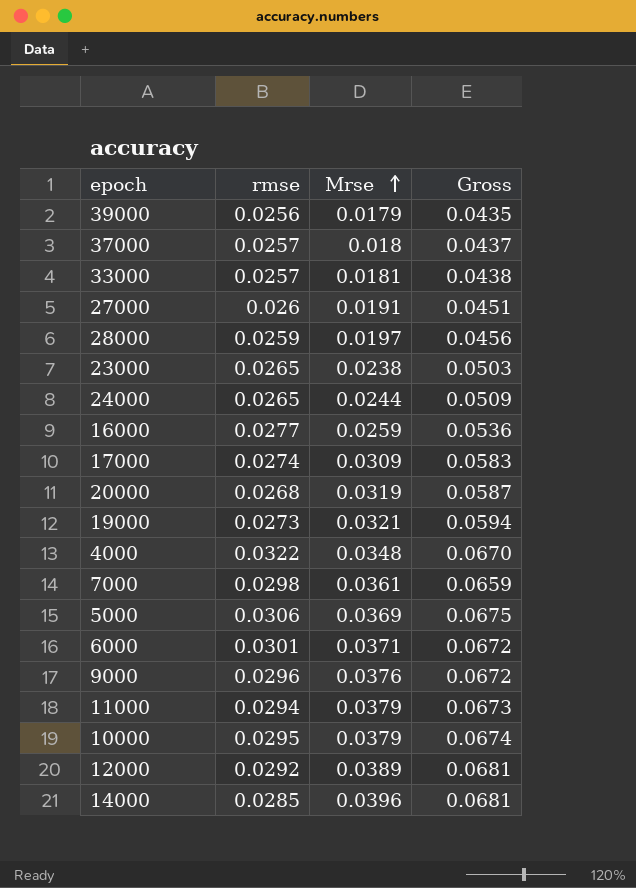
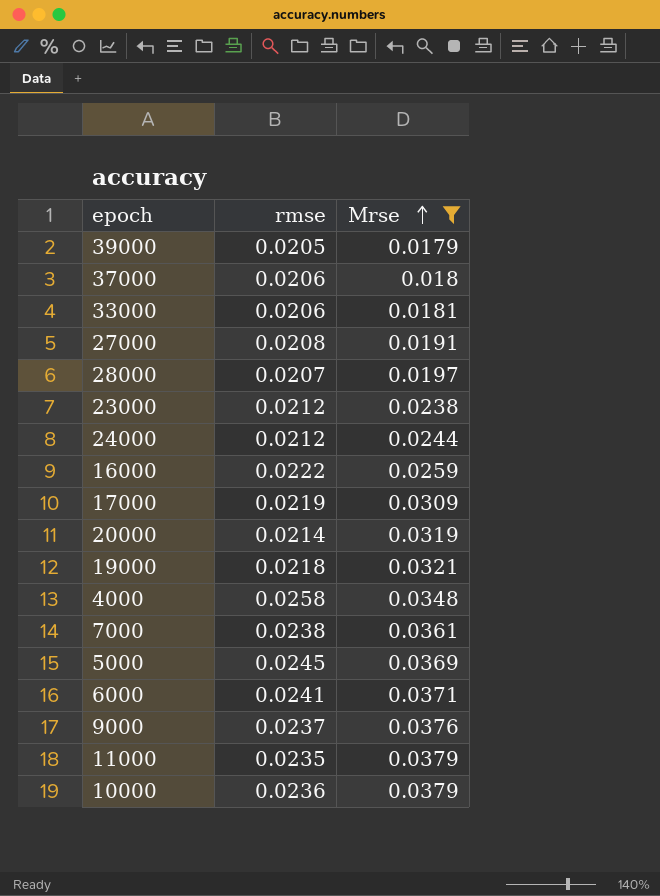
filter: none -> Mrse <= 0.0379
column Gross | formula: [rmse] + [Mrse] -> none
39000 | rmse: 0.0256 -> 0.0205
37000 | rmse: 0.0257 -> 0.0206
33000 | rmse: 0.0257 -> 0.0206
27000 | rmse: 0.026 -> 0.0208
28000 | rmse: 0.0259 -> 0.0207
23000 | rmse: 0.0265 -> 0.0212
24000 | rmse: 0.0265 -> 0.0212
16000 | rmse: 0.0277 -> 0.0222
17000 | rmse: 0.0274 -> 0.0219
20000 | rmse: 0.0268 -> 0.0214
19000 | rmse: 0.0273 -> 0.0218
4000 | rmse: 0.0322 -> 0.0258
7000 | rmse: 0.0298 -> 0.0238
5000 | rmse: 0.0306 -> 0.0245
6000 | rmse: 0.0301 -> 0.0241
9000 | rmse: 0.0296 -> 0.0237
11000 | rmse: 0.0294 -> 0.0235
10000 | rmse: 0.0295 -> 0.0236

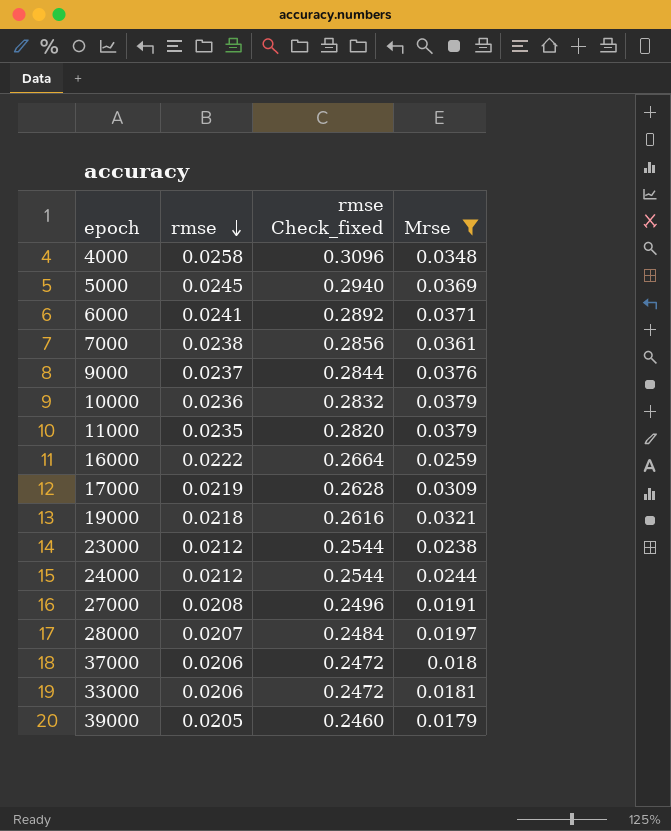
row order: Mrse ascending -> rmse descending
column rmse Check_fixed | formula: none -> [rmse] * 12
row 20000: 0.0214 | 0.0319 -> none

